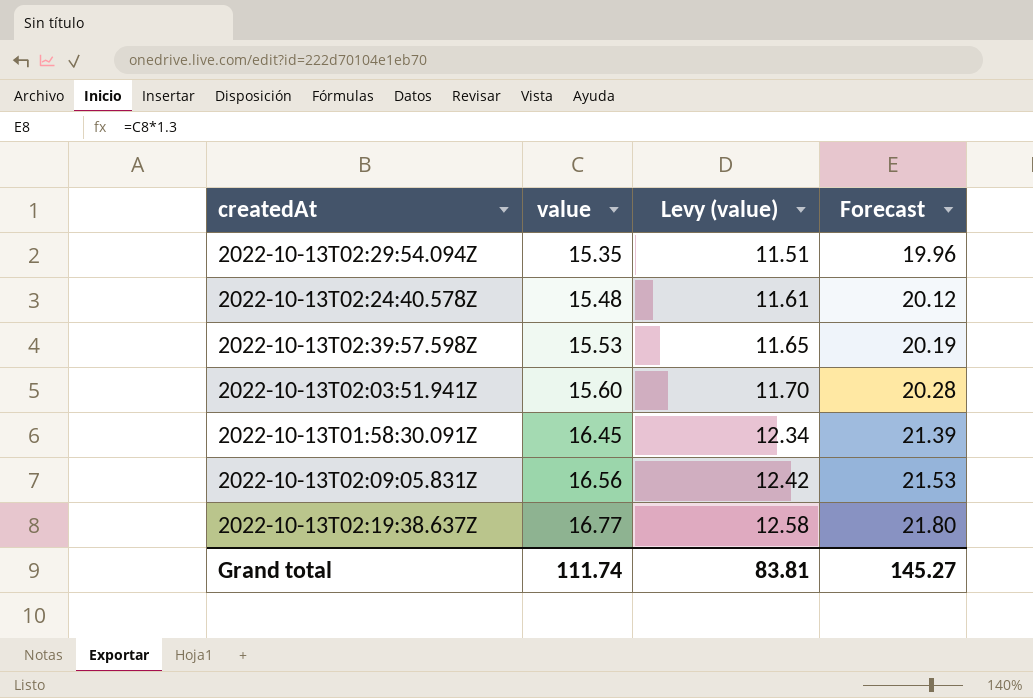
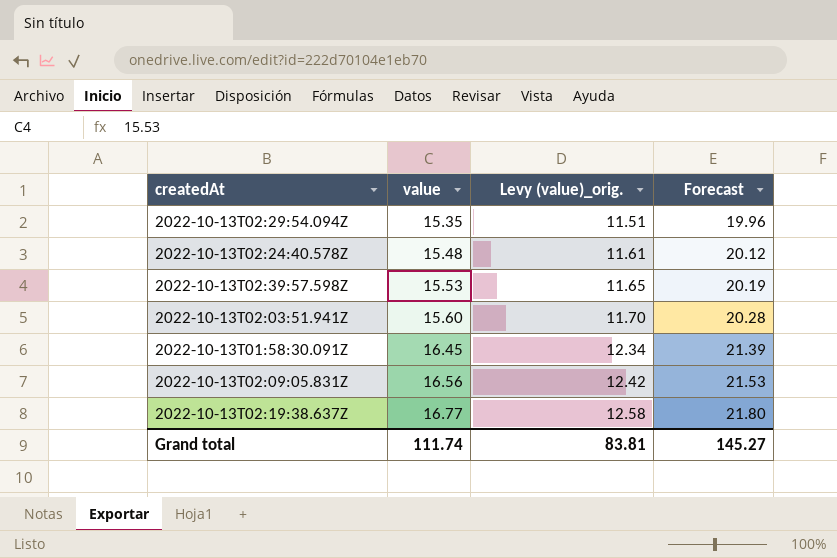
column name: Levy (value) -> Levy (value)_orig.

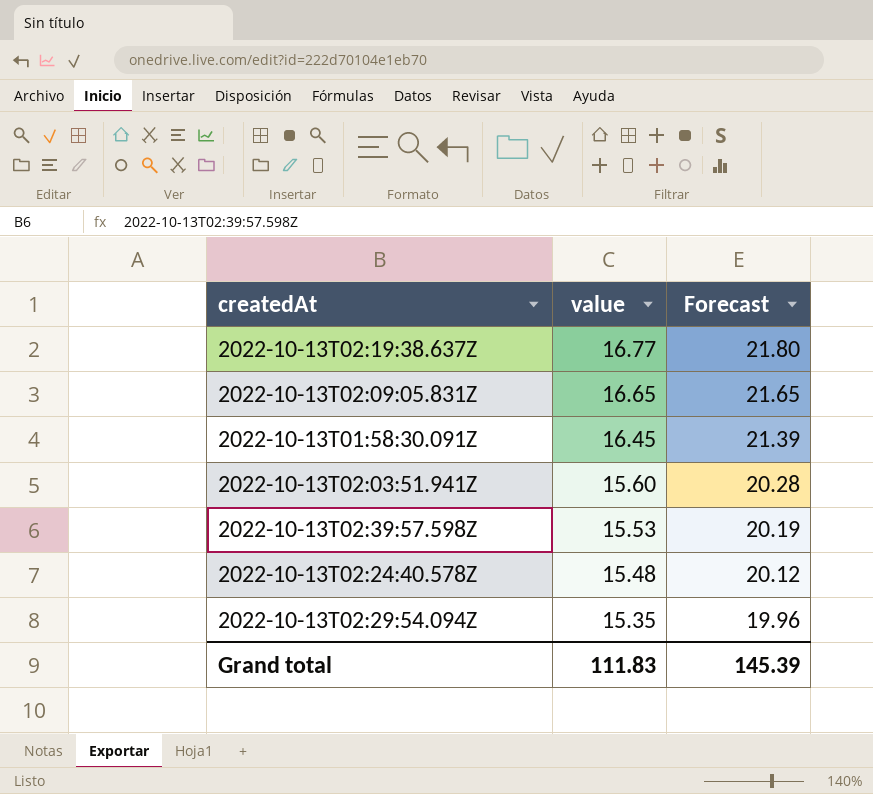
row order: value ascending -> value descending
column Levy (value)_orig. | formula: [value] * 0.75 -> none
2022-10-13T02:09:05.831Z | value: 16.56 -> 16.65
2022-10-13T02:09:05.831Z | Forecast: 21.53 -> 21.65
Grand total | value: 111.74 -> 111.83
Grand total | Forecast: 145.27 -> 145.39

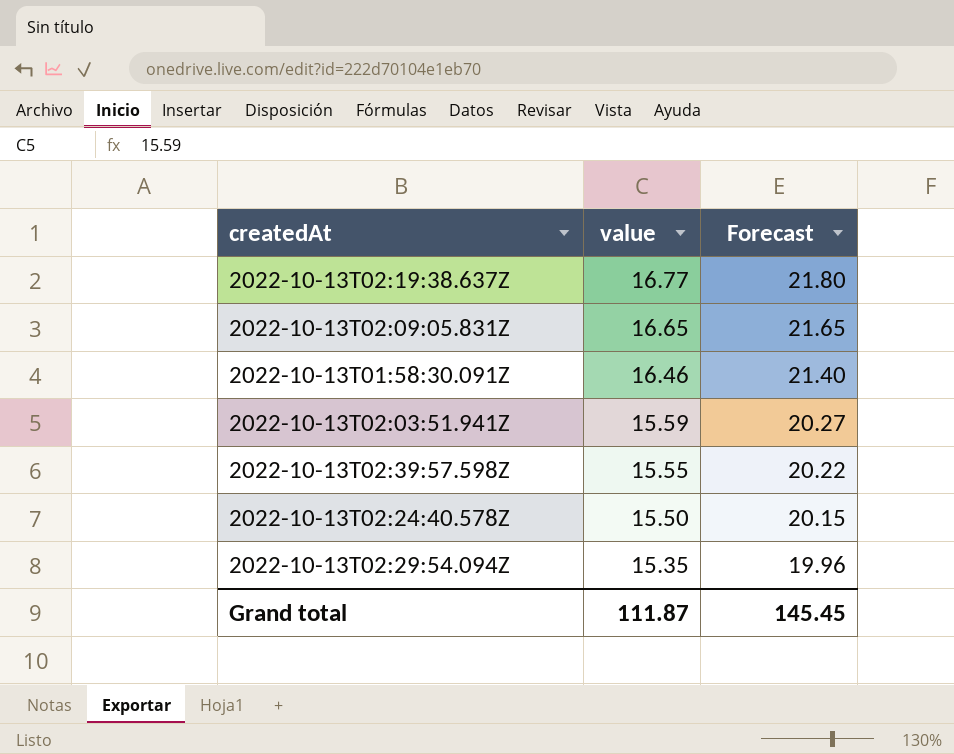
2022-10-13T01:58:30.091Z | value: 16.45 -> 16.46
2022-10-13T01:58:30.091Z | Forecast: 21.39 -> 21.40
2022-10-13T02:03:51.941Z | value: 15.60 -> 15.59
2022-10-13T02:03:51.941Z | Forecast: 20.28 -> 20.27
2022-10-13T02:39:57.598Z | value: 15.53 -> 15.55
2022-10-13T02:39:57.598Z | Forecast: 20.19 -> 20.22
2022-10-13T02:24:40.578Z | value: 15.48 -> 15.50
2022-10-13T02:24:40.578Z | Forecast: 20.12 -> 20.15
Grand total | value: 111.83 -> 111.87
Grand total | Forecast: 145.39 -> 145.45

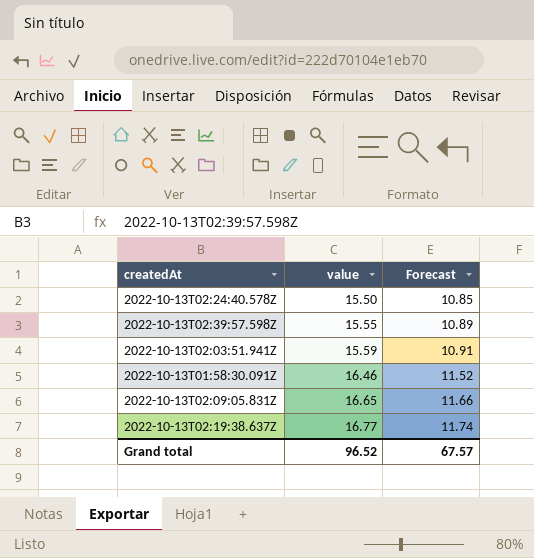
row order: value descending -> value ascending
column Forecast | formula: [value] * 1.3 -> [value] * 0.7
row 2022-10-13T02:29:54.094Z: 15.35 | 19.96 -> none
Grand total | value: 111.87 -> 96.52
Grand total | Forecast: 145.45 -> 67.57

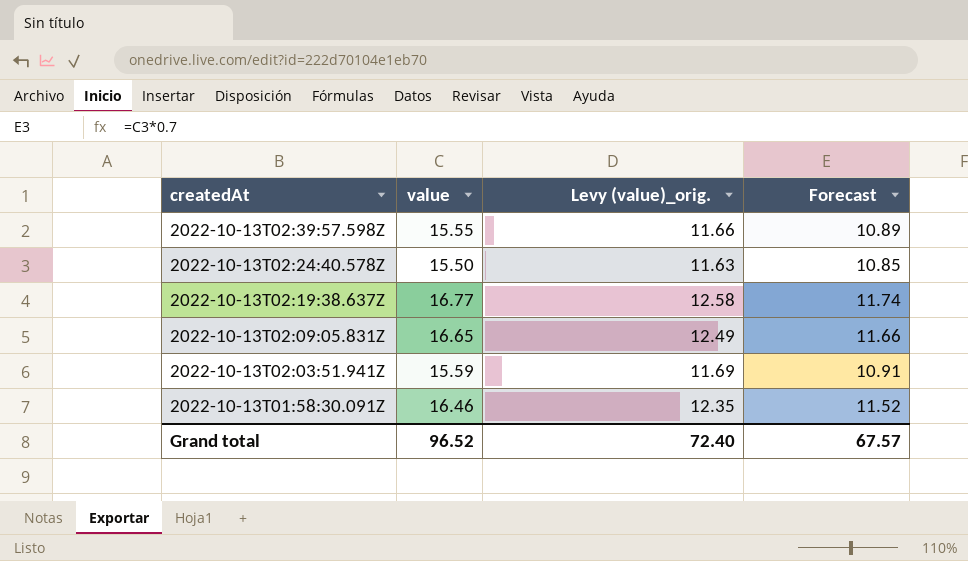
row order: value ascending -> createdAt descending
column Levy (value)_orig. | formula: none -> [value] * 0.75

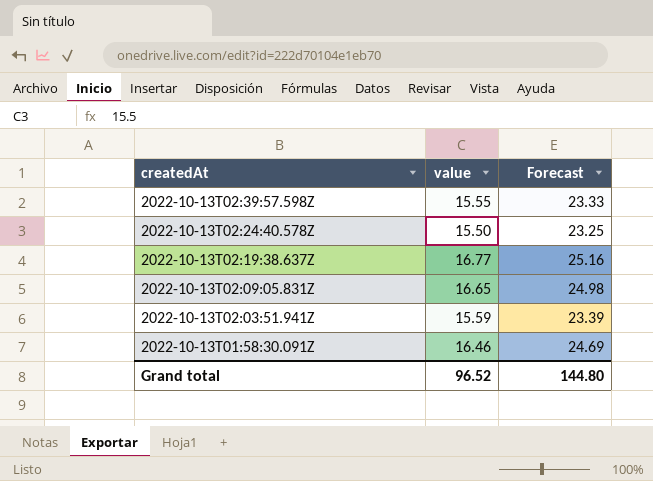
column Levy (value)_orig. | formula: [value] * 0.75 -> none
column Forecast | formula: [value] * 0.7 -> [value] * 1.5
Grand total | Forecast: 67.57 -> 144.80

